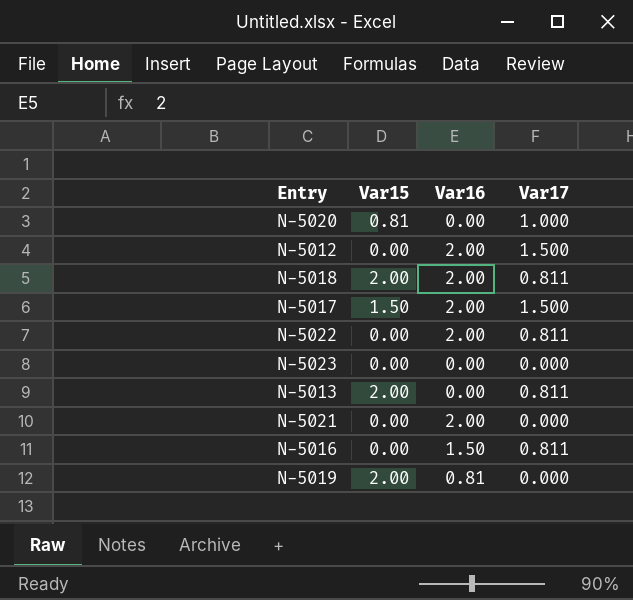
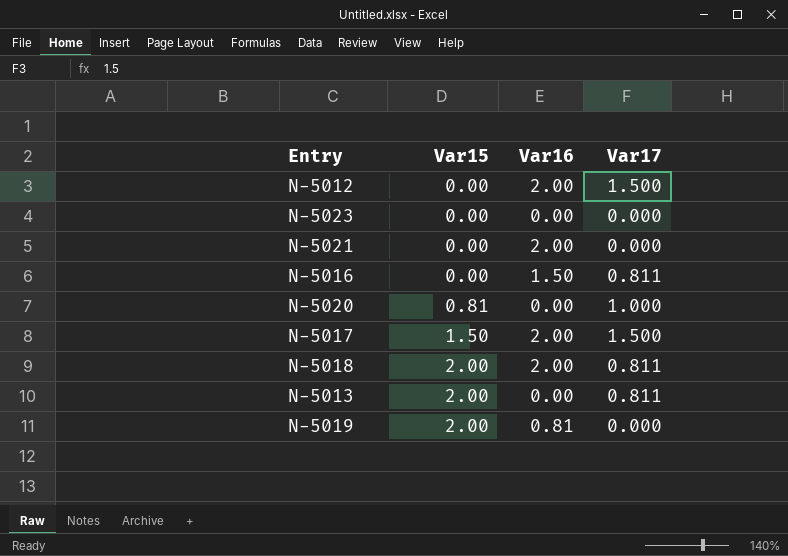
row order: none -> Var15 ascending
row N-5022: 0.00 | 2.00 | 0.811 -> none

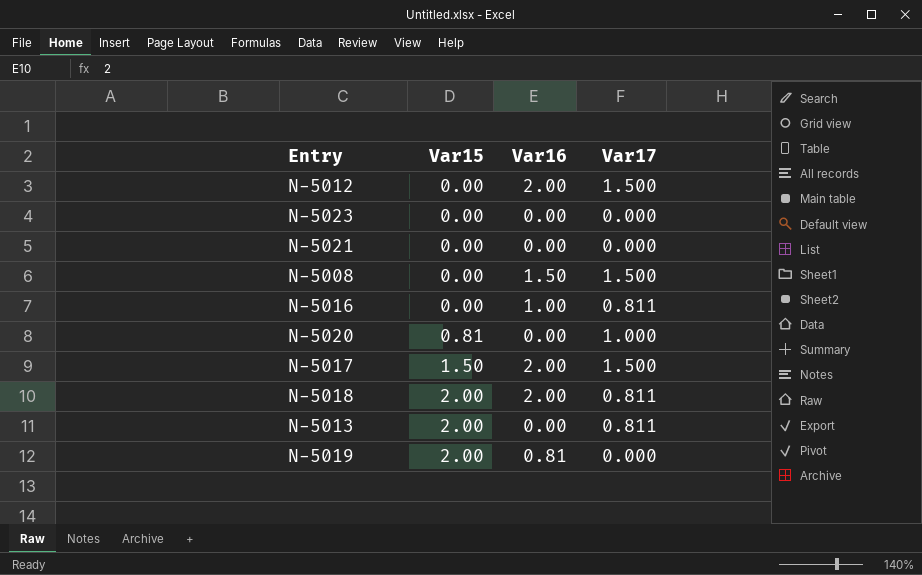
N-5021 | Var16: 2.00 -> 0.00
row N-5008: none -> 0.00 | 1.50 | 1.500
N-5016 | Var16: 1.50 -> 1.00

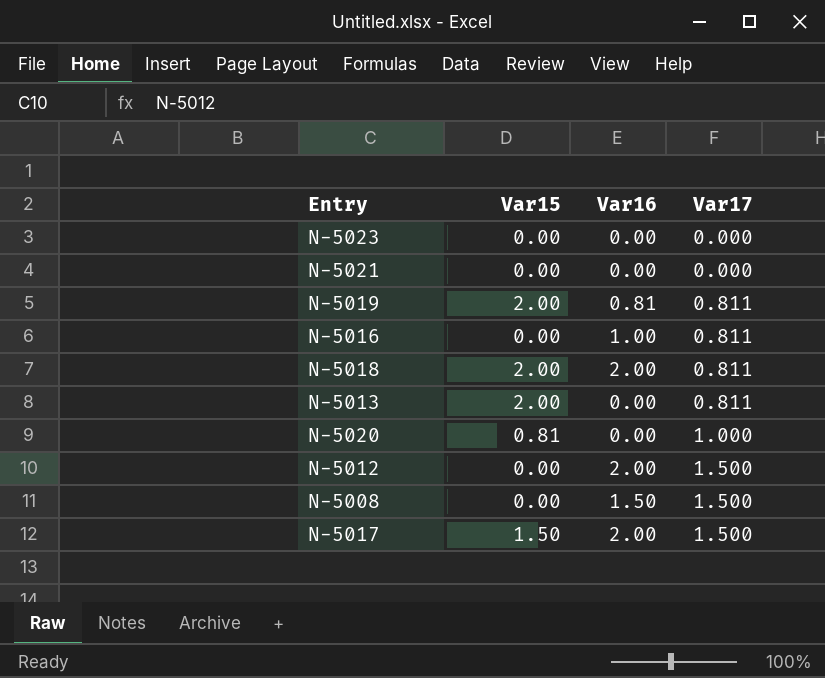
row order: Var15 ascending -> Var17 ascending
N-5019 | Var17: 0.000 -> 0.811

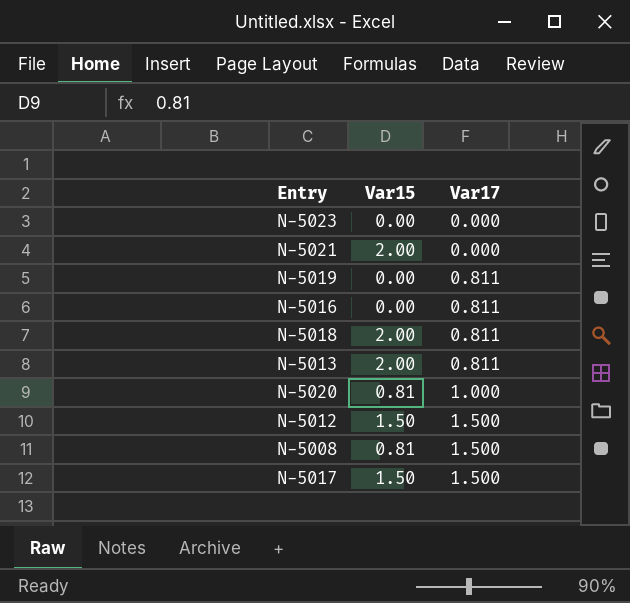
column Var16 | position: 3 -> none
N-5021 | Var15: 0.00 -> 2.00
N-5019 | Var15: 2.00 -> 0.00
N-5012 | Var15: 0.00 -> 1.50
N-5008 | Var15: 0.00 -> 0.81

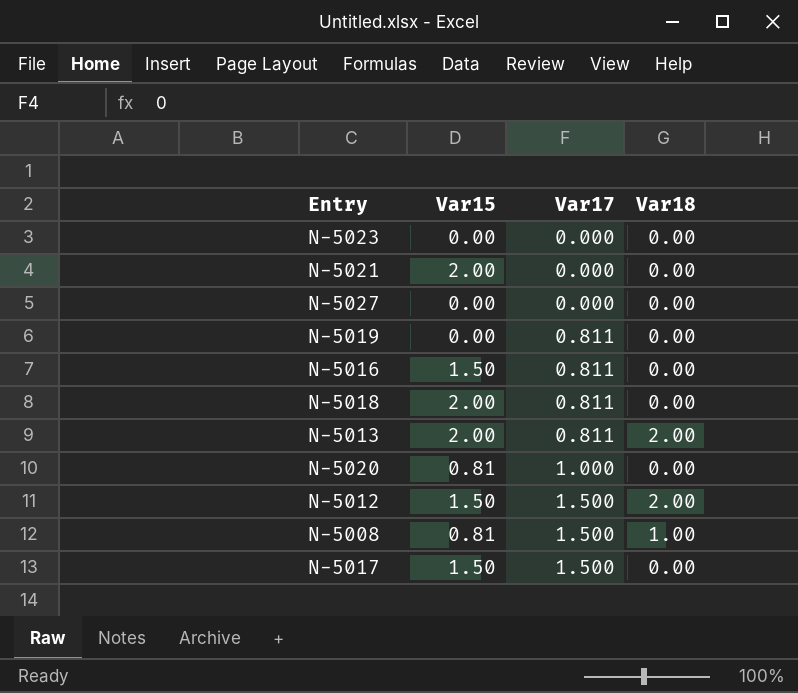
column Var18 | position: none -> 4
row N-5027: none -> 0.00 | 0.000 | 0.00
N-5016 | Var15: 0.00 -> 1.50

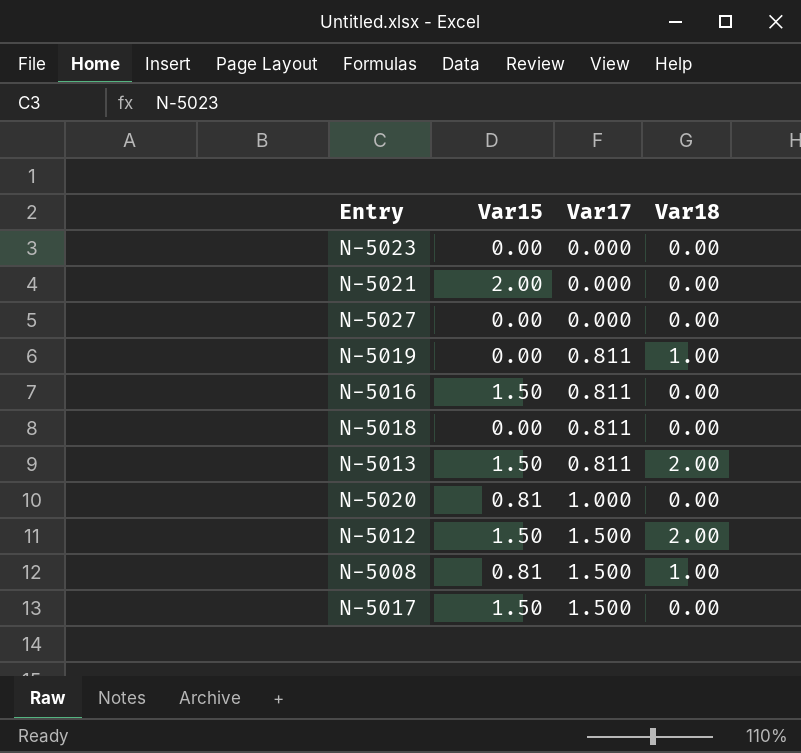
N-5019 | Var18: 0.00 -> 1.00
N-5018 | Var15: 2.00 -> 0.00
N-5013 | Var15: 2.00 -> 1.50

